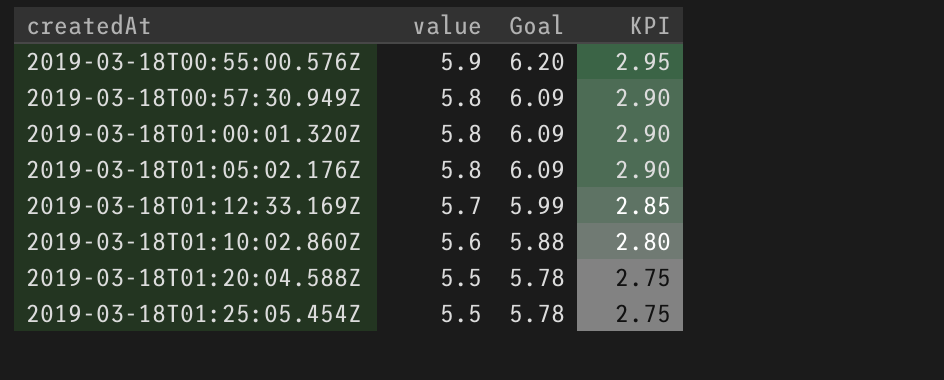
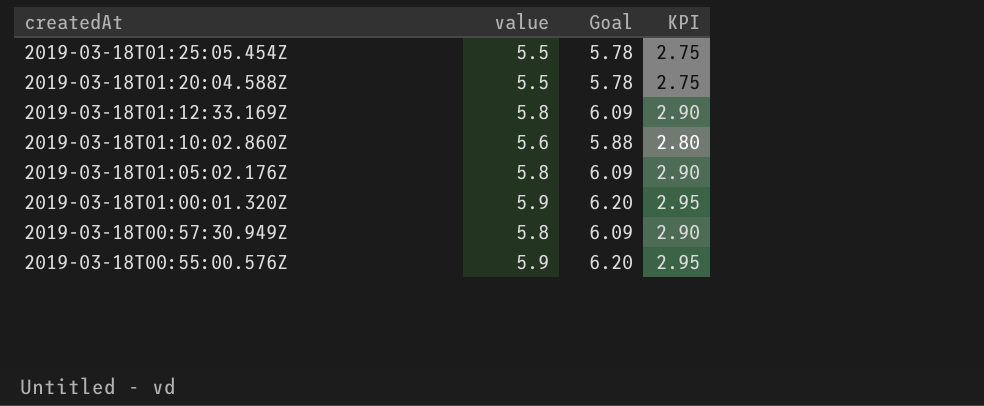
row order: value descending -> createdAt descending
2019-03-18T01:12:33.169Z | value: 5.7 -> 5.8
2019-03-18T01:12:33.169Z | Goal: 5.99 -> 6.09
2019-03-18T01:12:33.169Z | KPI: 2.85 -> 2.90
2019-03-18T01:00:01.320Z | value: 5.8 -> 5.9
2019-03-18T01:00:01.320Z | Goal: 6.09 -> 6.20
2019-03-18T01:00:01.320Z | KPI: 2.90 -> 2.95

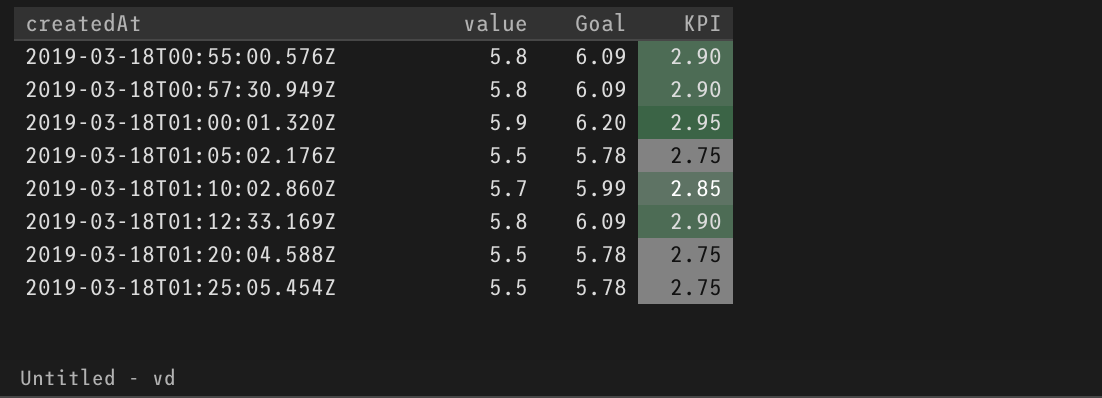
row order: createdAt descending -> createdAt ascending
2019-03-18T00:55:00.576Z | value: 5.9 -> 5.8
2019-03-18T00:55:00.576Z | Goal: 6.20 -> 6.09
2019-03-18T00:55:00.576Z | KPI: 2.95 -> 2.90
2019-03-18T01:05:02.176Z | value: 5.8 -> 5.5
2019-03-18T01:05:02.176Z | Goal: 6.09 -> 5.78
2019-03-18T01:05:02.176Z | KPI: 2.90 -> 2.75
2019-03-18T01:10:02.860Z | value: 5.6 -> 5.7
2019-03-18T01:10:02.860Z | Goal: 5.88 -> 5.99
2019-03-18T01:10:02.860Z | KPI: 2.80 -> 2.85

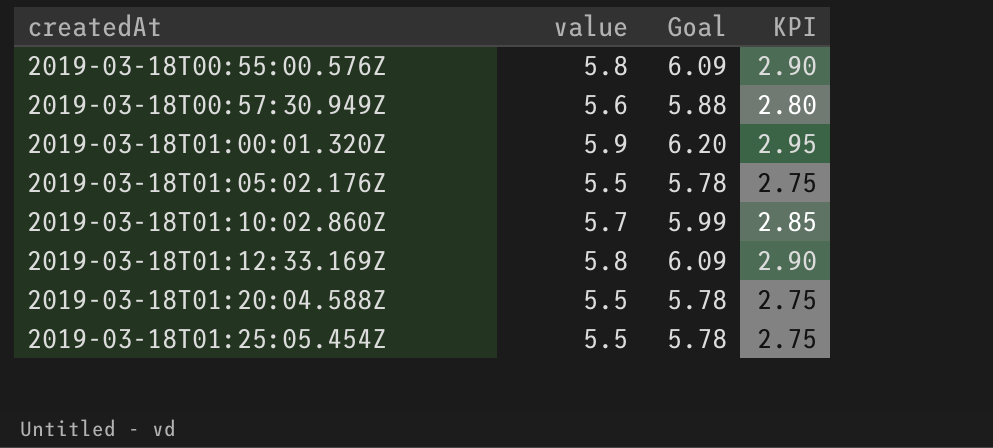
2019-03-18T00:57:30.949Z | value: 5.8 -> 5.6
2019-03-18T00:57:30.949Z | Goal: 6.09 -> 5.88
2019-03-18T00:57:30.949Z | KPI: 2.90 -> 2.80

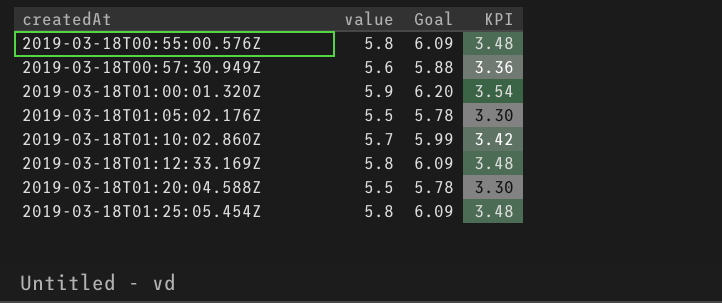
column KPI | formula: [value] * 0.5 -> [value] * 0.6
2019-03-18T01:25:05.454Z | value: 5.5 -> 5.8
2019-03-18T01:25:05.454Z | Goal: 5.78 -> 6.09

